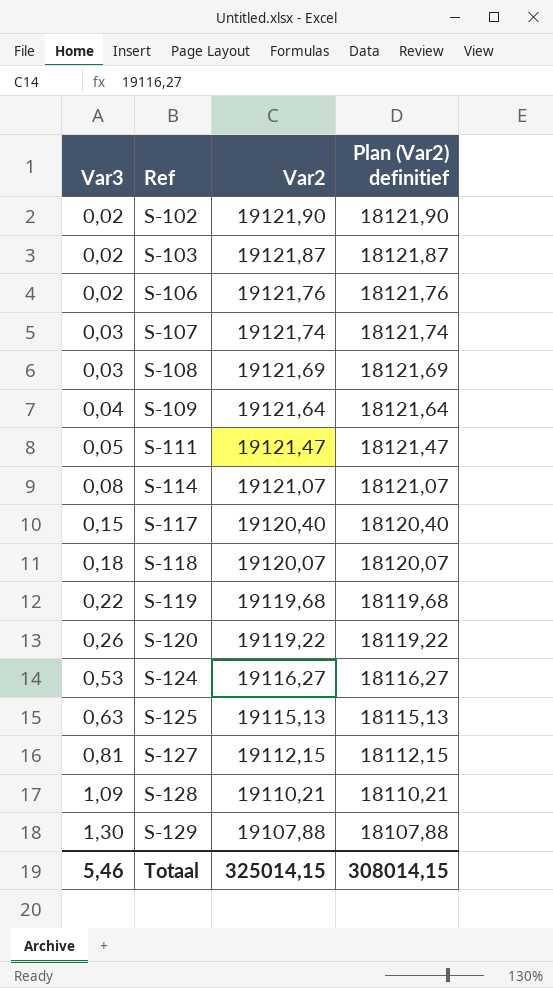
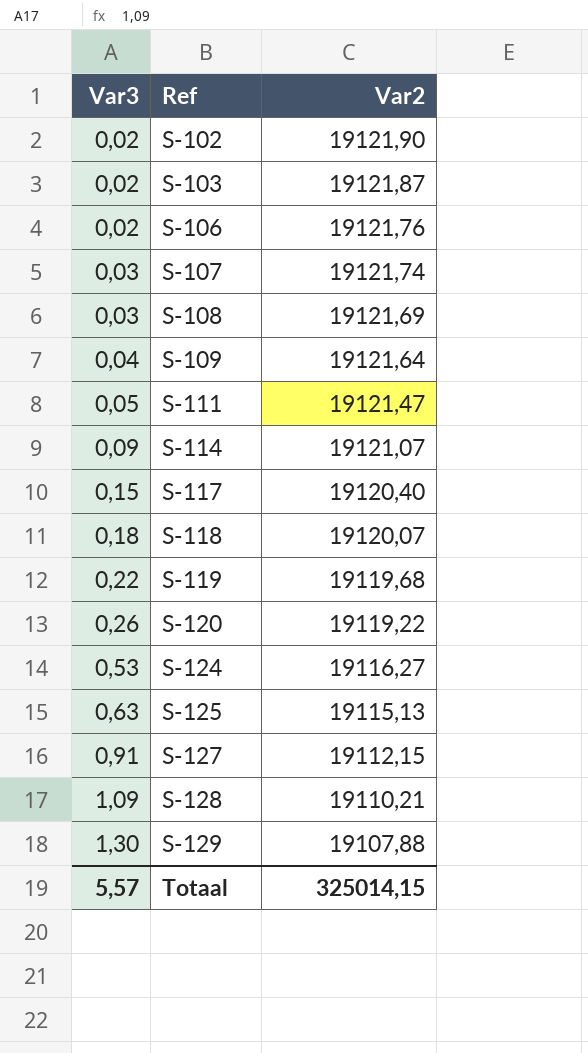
column Plan (Var2) definitief | formula: [Var2] - 1000 -> none
S-114 | Var3: 0,08 -> 0,09
S-127 | Var3: 0,81 -> 0,91
Totaal | Var3: 5,46 -> 5,57

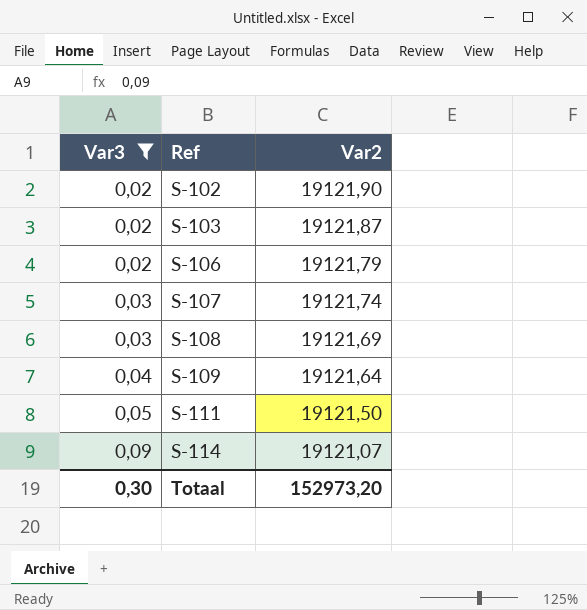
filter: none -> Var3 <= 0,09
S-106 | Var2: 19121,76 -> 19121,79
S-111 | Var2: 19121,47 -> 19121,50
Totaal | Var3: 5,57 -> 0,30
Totaal | Var2: 325014,15 -> 152973,20

